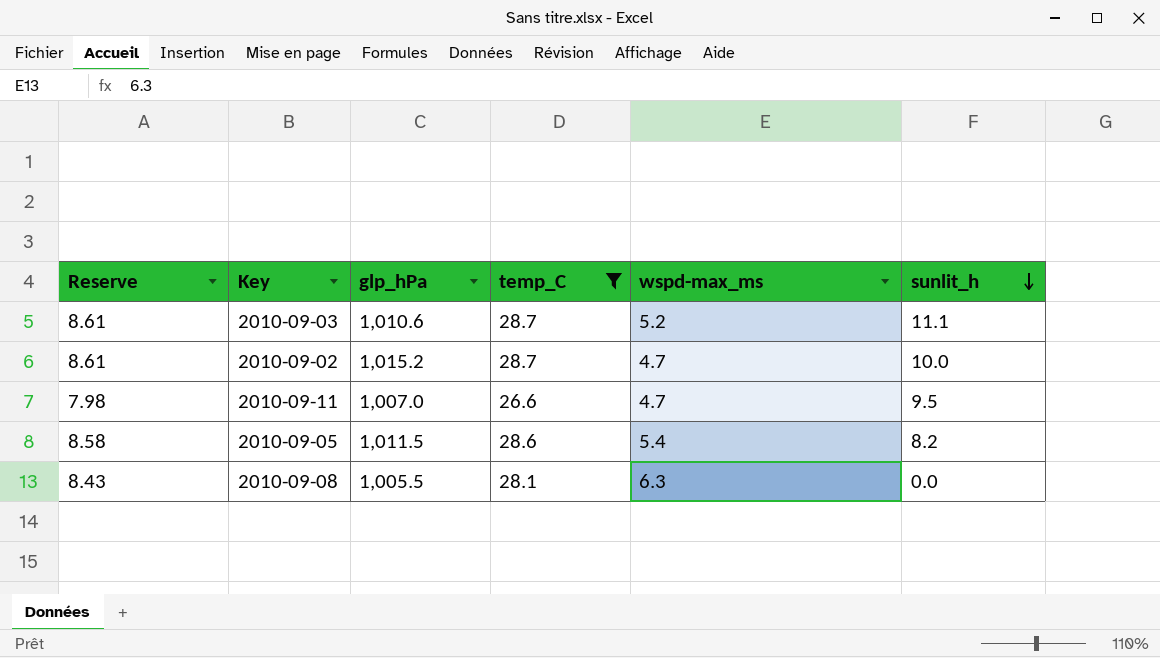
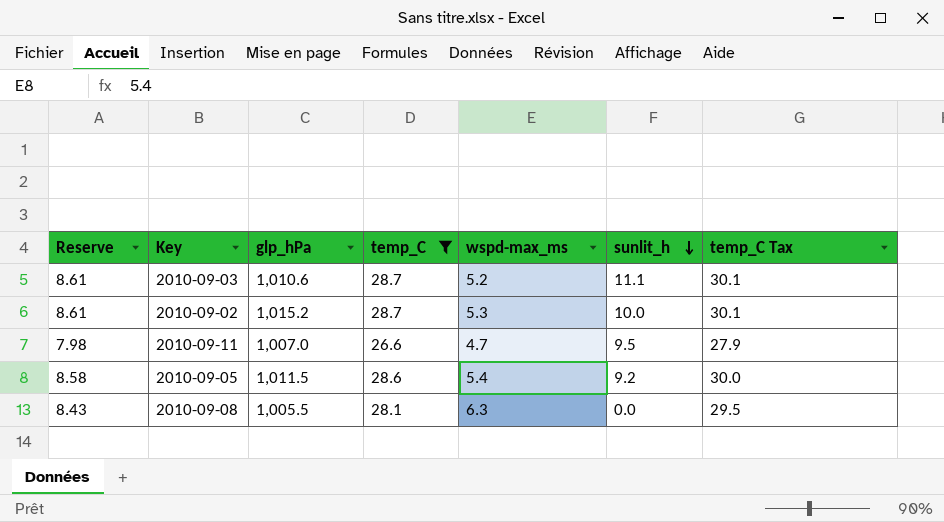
column temp_C Tax | formula: none -> [temp_C] * 1.05
2010-09-02 | wspd-max_ms: 4.7 -> 5.3
2010-09-05 | sunlit_h: 8.2 -> 9.2

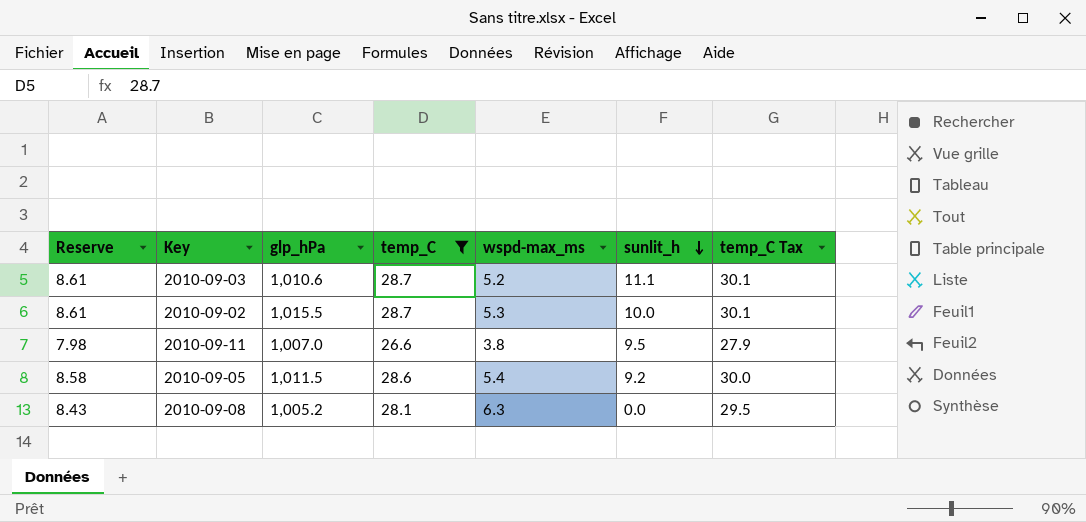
2010-09-02 | glp_hPa: 1,015.2 -> 1,015.5
2010-09-11 | wspd-max_ms: 4.7 -> 3.8
2010-09-08 | glp_hPa: 1,005.5 -> 1,005.2

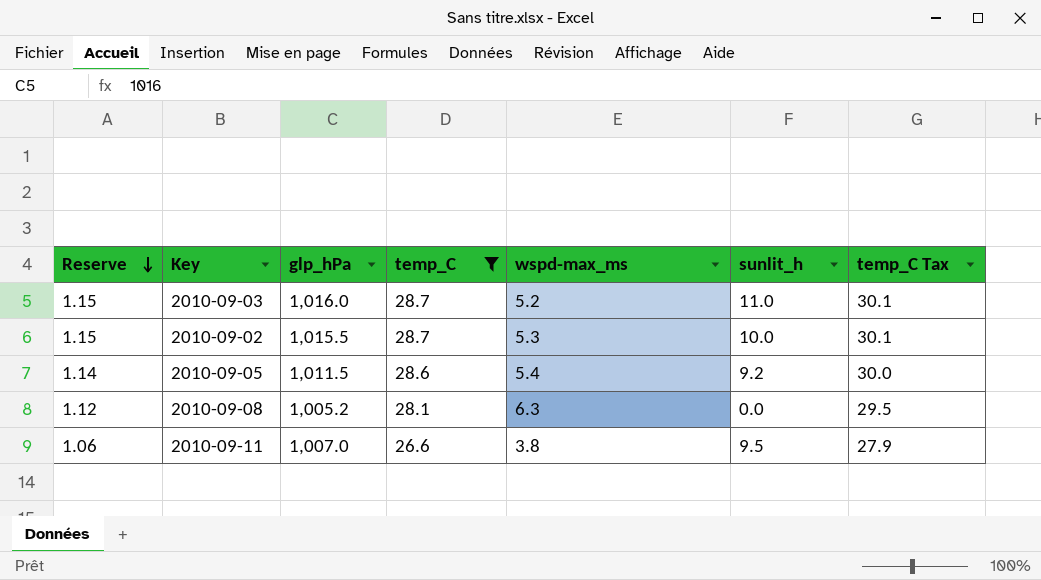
row order: sunlit_h descending -> Reserve descending
column Reserve | formula: [temp_C] * 0.3 -> [temp_C] * 0.04
2010-09-03 | glp_hPa: 1,010.6 -> 1,016.0
2010-09-03 | sunlit_h: 11.1 -> 11.0

